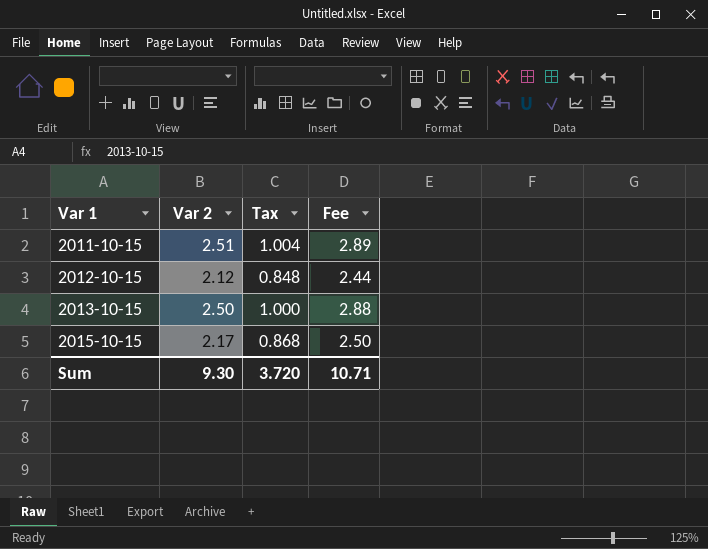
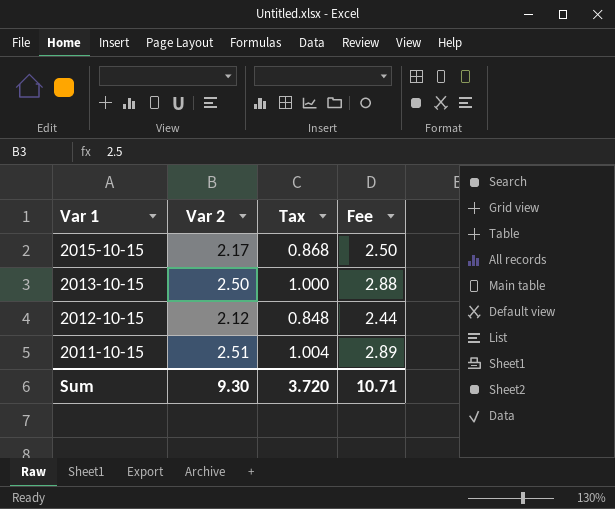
row order: Var 1 ascending -> Var 1 descending

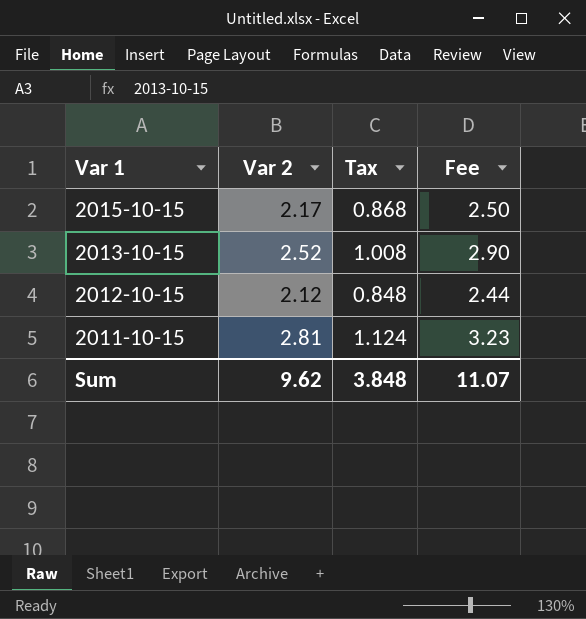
2013-10-15 | Var 2: 2.50 -> 2.52
2013-10-15 | Tax: 1.000 -> 1.008
2013-10-15 | Fee: 2.88 -> 2.90
2011-10-15 | Var 2: 2.51 -> 2.81
2011-10-15 | Tax: 1.004 -> 1.124
2011-10-15 | Fee: 2.89 -> 3.23
Sum | Var 2: 9.30 -> 9.62
Sum | Tax: 3.720 -> 3.848
Sum | Fee: 10.71 -> 11.07

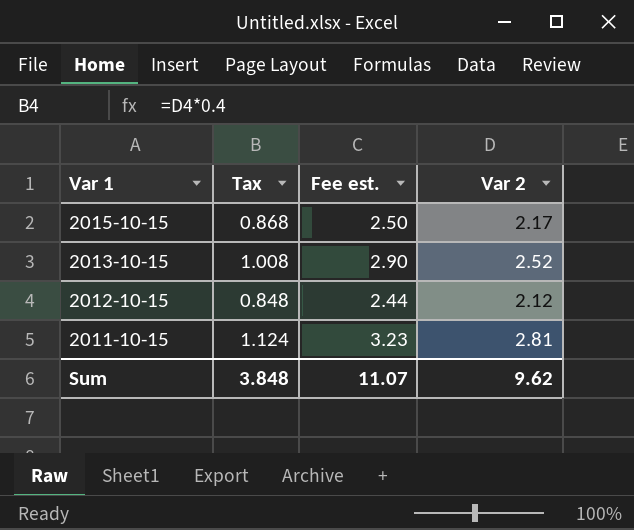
column name: Fee -> Fee est.
column Var 2 | position: 2 -> 4

